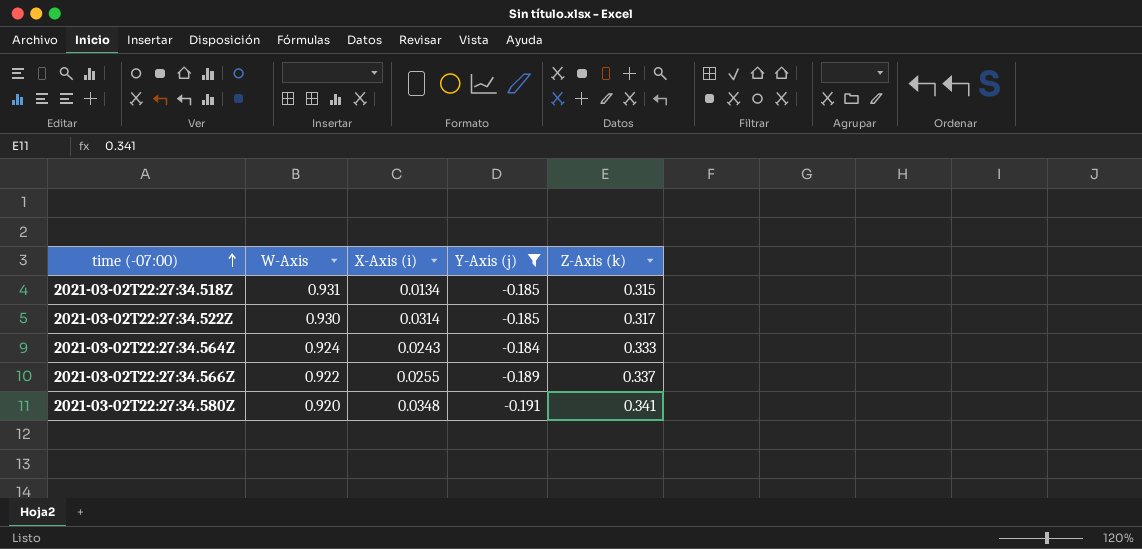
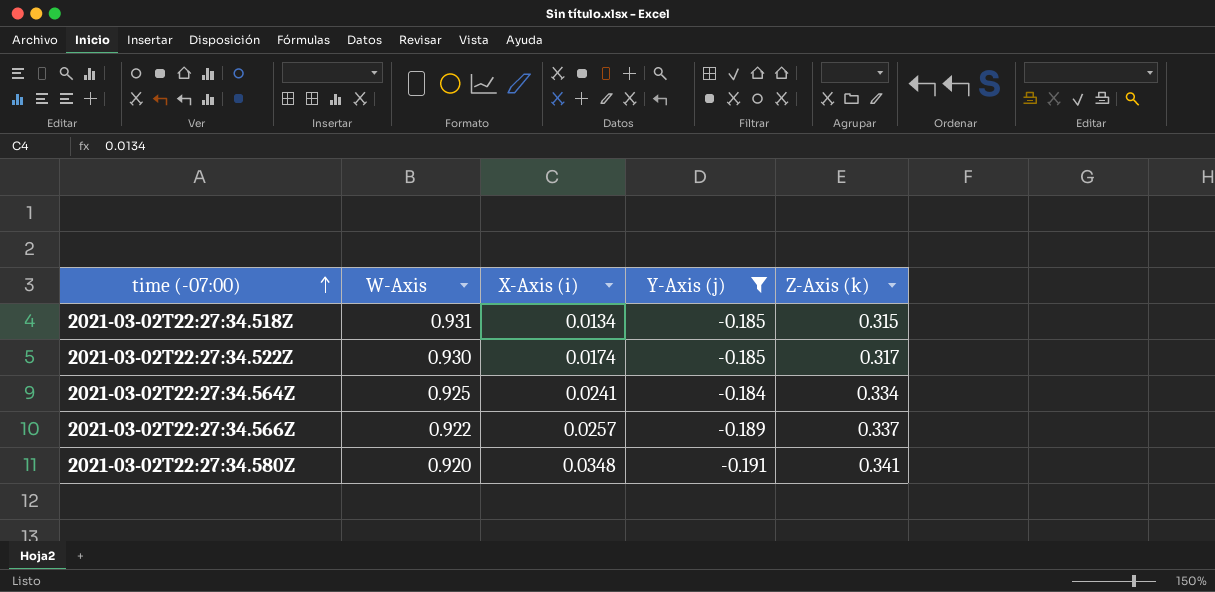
2021-03-02T22:27:34.522Z | X-Axis (i): 0.0314 -> 0.0174
2021-03-02T22:27:34.564Z | W-Axis: 0.924 -> 0.925
2021-03-02T22:27:34.564Z | X-Axis (i): 0.0243 -> 0.0241
2021-03-02T22:27:34.564Z | Z-Axis (k): 0.333 -> 0.334
2021-03-02T22:27:34.566Z | X-Axis (i): 0.0255 -> 0.0257

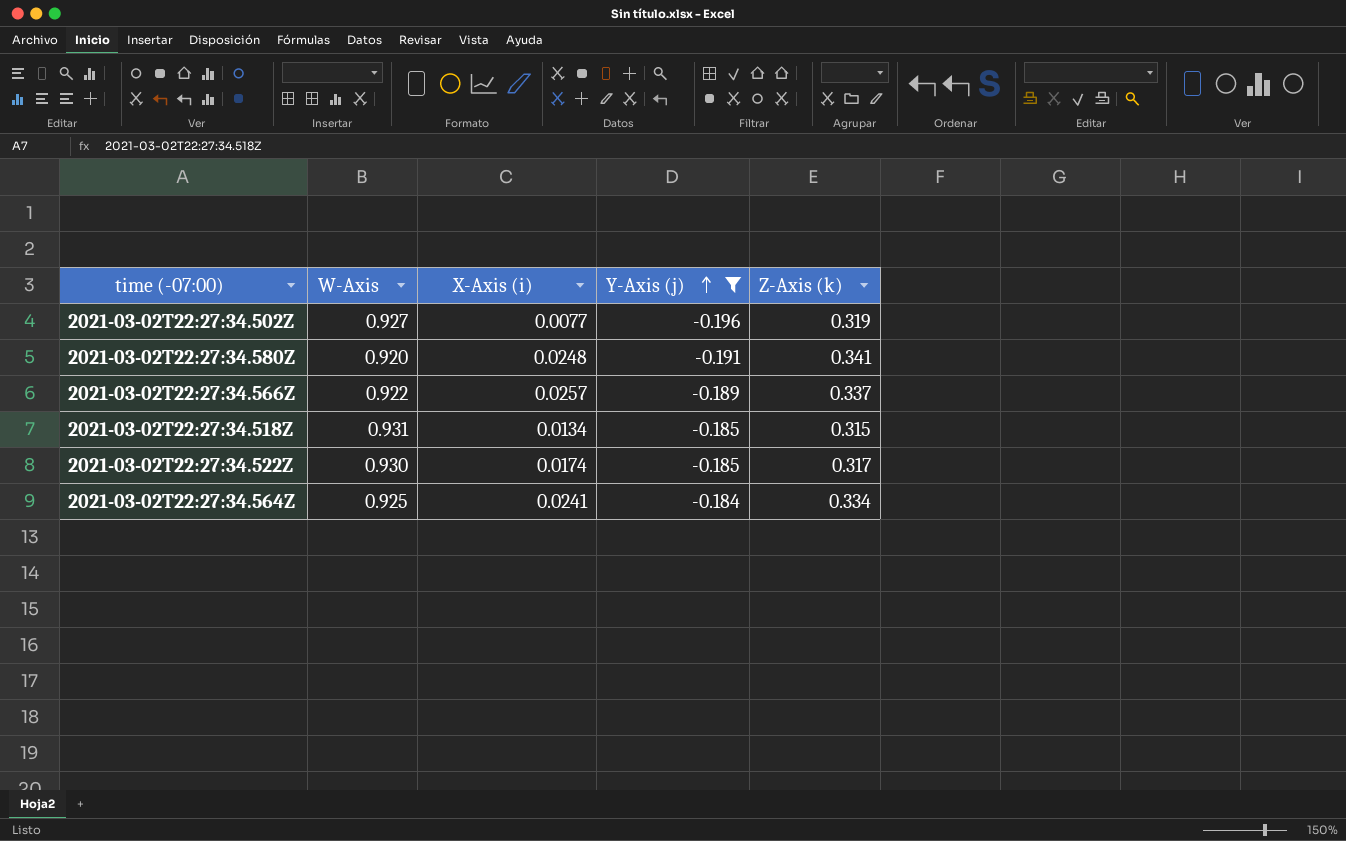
row order: time (-07:00) ascending -> Y-Axis (j) ascending
row 2021-03-02T22:27:34.502Z: none -> 0.927 | 0.0077 | -0.196 | 0.319
2021-03-02T22:27:34.580Z | X-Axis (i): 0.0348 -> 0.0248

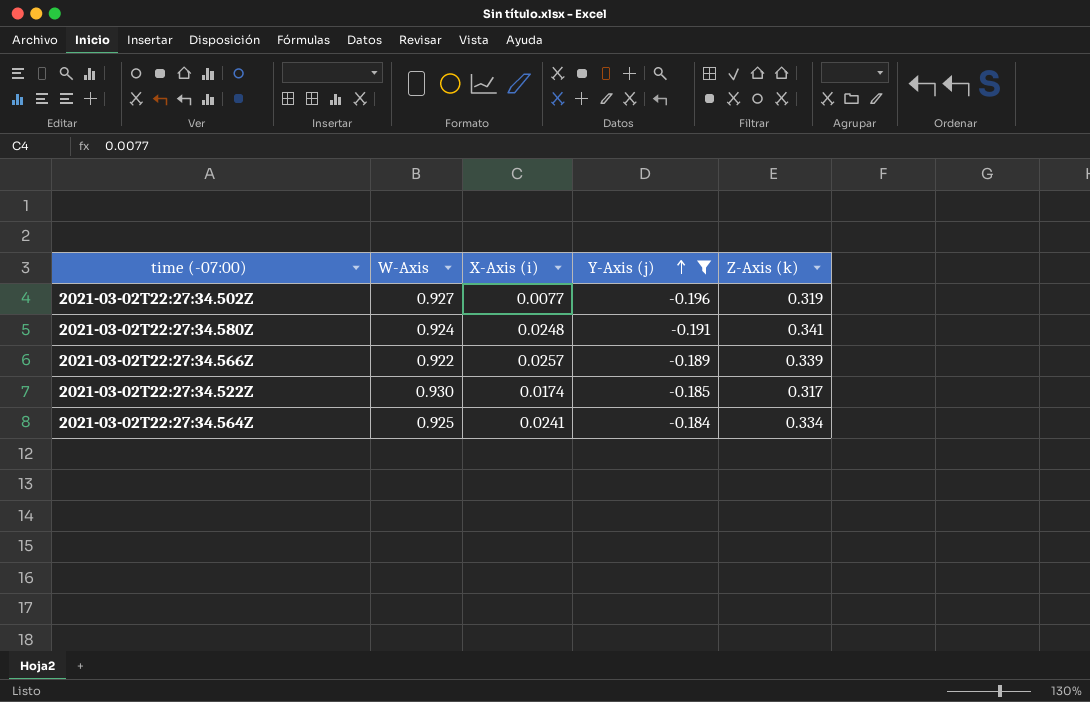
row 2021-03-02T22:27:34.518Z: 0.931 | 0.0134 | -0.185 | 0.315 -> none
2021-03-02T22:27:34.580Z | W-Axis: 0.920 -> 0.924
2021-03-02T22:27:34.566Z | Z-Axis (k): 0.337 -> 0.339

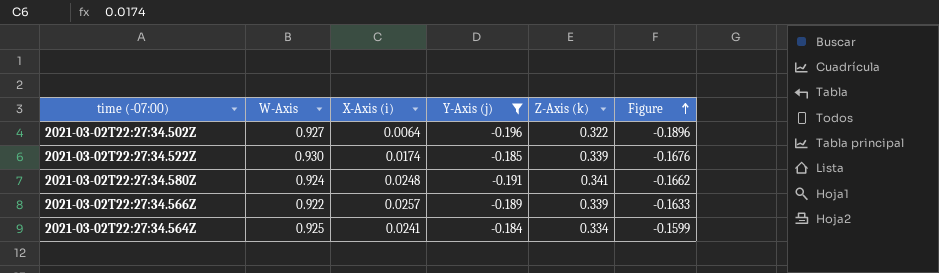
row order: Y-Axis (j) ascending -> Figure ascending
column Figure | formula: none -> [X-Axis (i)] + [Y-Axis (j)]
2021-03-02T22:27:34.502Z | X-Axis (i): 0.0077 -> 0.0064
2021-03-02T22:27:34.502Z | Z-Axis (k): 0.319 -> 0.322
2021-03-02T22:27:34.522Z | Z-Axis (k): 0.317 -> 0.339

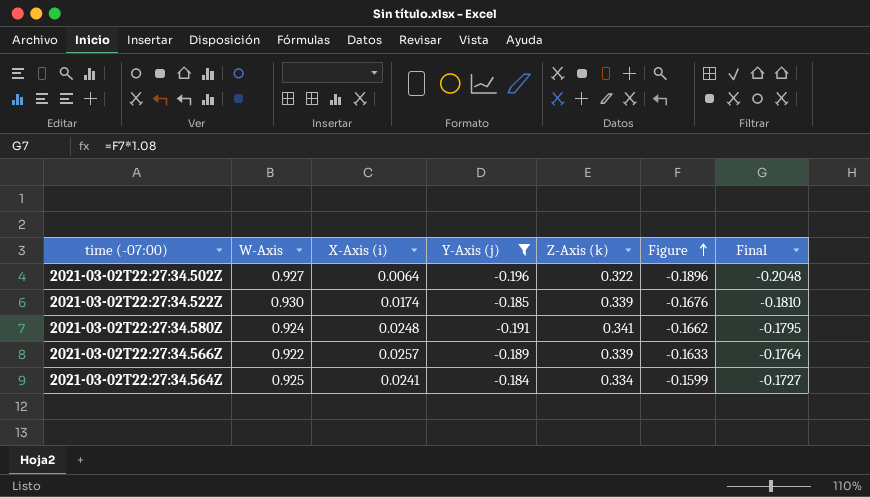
column Final | formula: none -> [Figure] * 1.08

